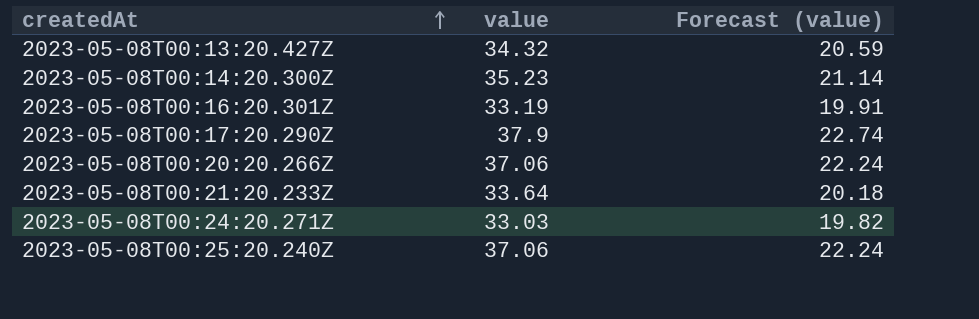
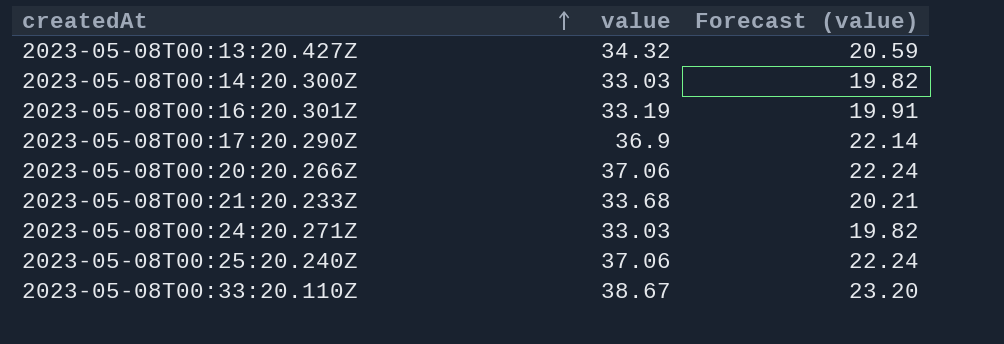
2023-05-08T00:14:20.300Z | value: 35.23 -> 33.03
2023-05-08T00:14:20.300Z | Forecast (value): 21.14 -> 19.82
2023-05-08T00:17:20.290Z | value: 37.9 -> 36.9
2023-05-08T00:17:20.290Z | Forecast (value): 22.74 -> 22.14
2023-05-08T00:21:20.233Z | value: 33.64 -> 33.68
2023-05-08T00:21:20.233Z | Forecast (value): 20.18 -> 20.21
row 2023-05-08T00:33:20.110Z: none -> 38.67 | 23.20

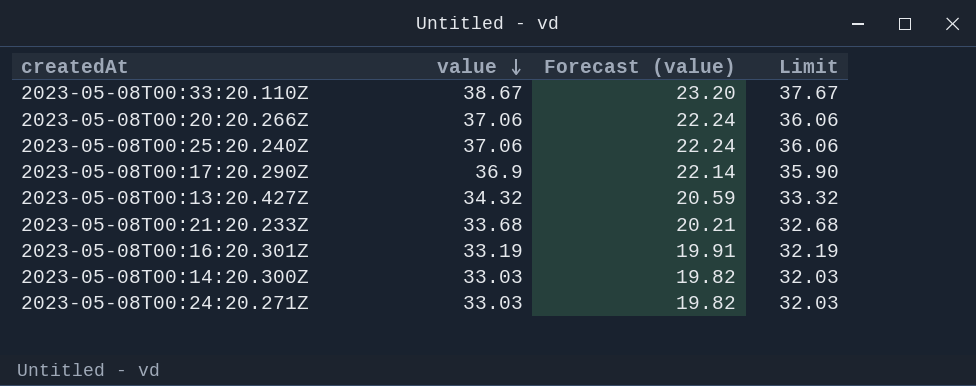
row order: createdAt ascending -> value descending
column Limit | formula: none -> [value] - 1

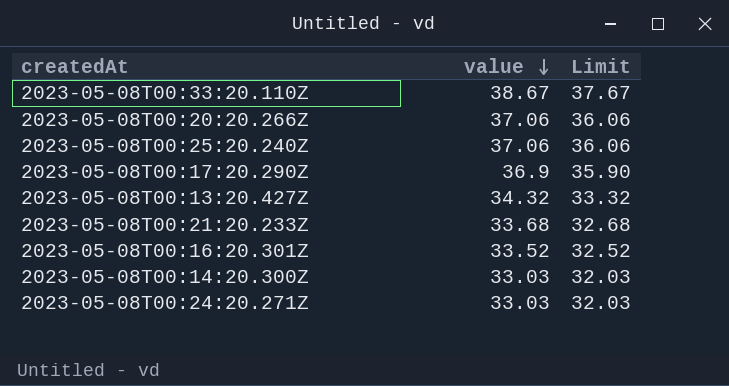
column Forecast (value) | formula: [value] * 0.6 -> none
2023-05-08T00:16:20.301Z | value: 33.19 -> 33.52
2023-05-08T00:16:20.301Z | Limit: 32.19 -> 32.52

